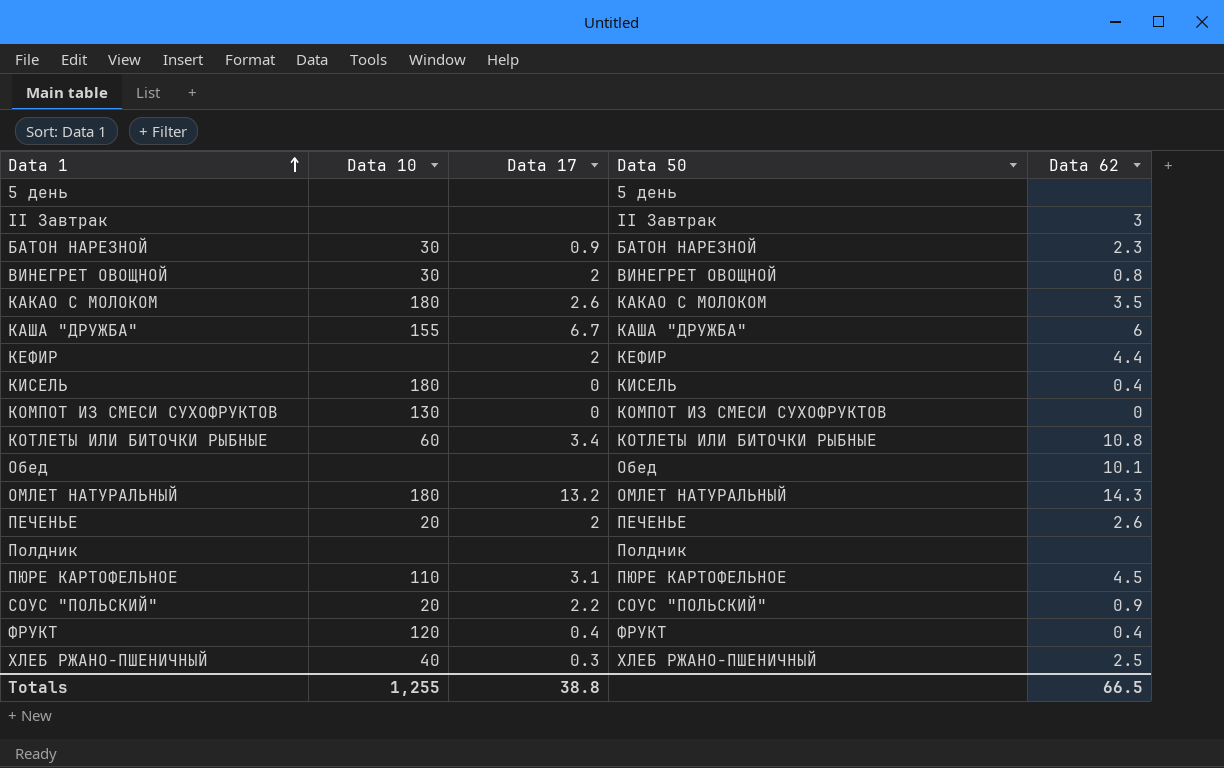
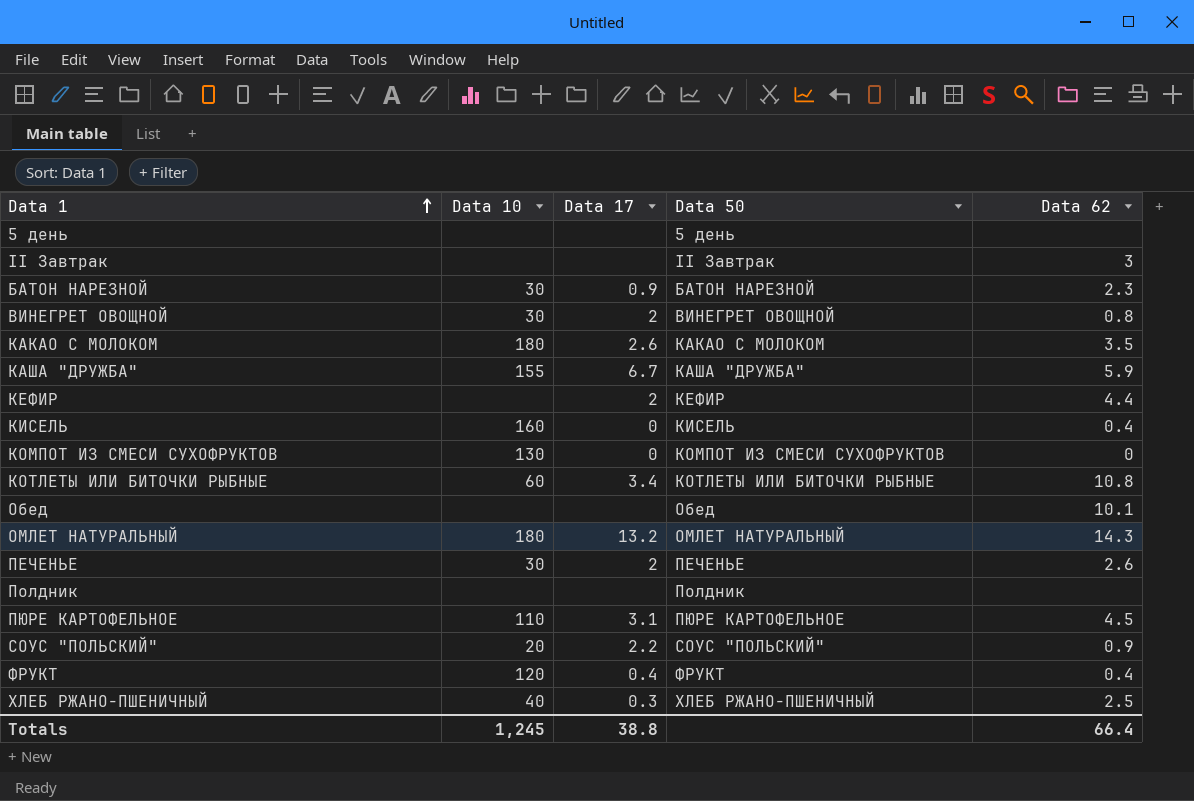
КАША "ДРУЖБА" | Data 62: 6 -> 5.9
КИСЕЛЬ | Data 10: 180 -> 160
ПЕЧЕНЬЕ | Data 10: 20 -> 30
Totals | Data 10: 1,255 -> 1,245
Totals | Data 62: 66.5 -> 66.4

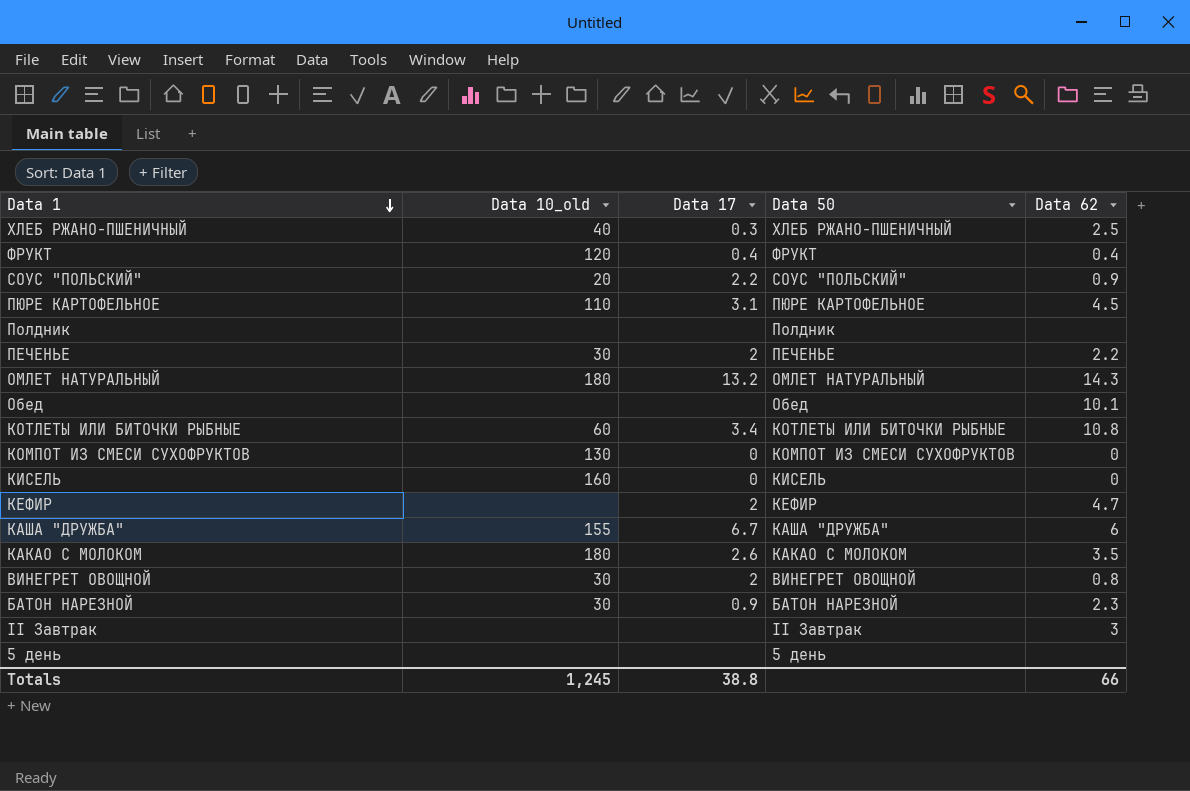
row order: Data 1 ascending -> Data 1 descending
column name: Data 10 -> Data 10_old
ПЕЧЕНЬЕ | Data 62: 2.6 -> 2.2
КИСЕЛЬ | Data 62: 0.4 -> 0
КЕФИР | Data 62: 4.4 -> 4.7
КАША "ДРУЖБА" | Data 62: 5.9 -> 6
Totals | Data 62: 66.4 -> 66

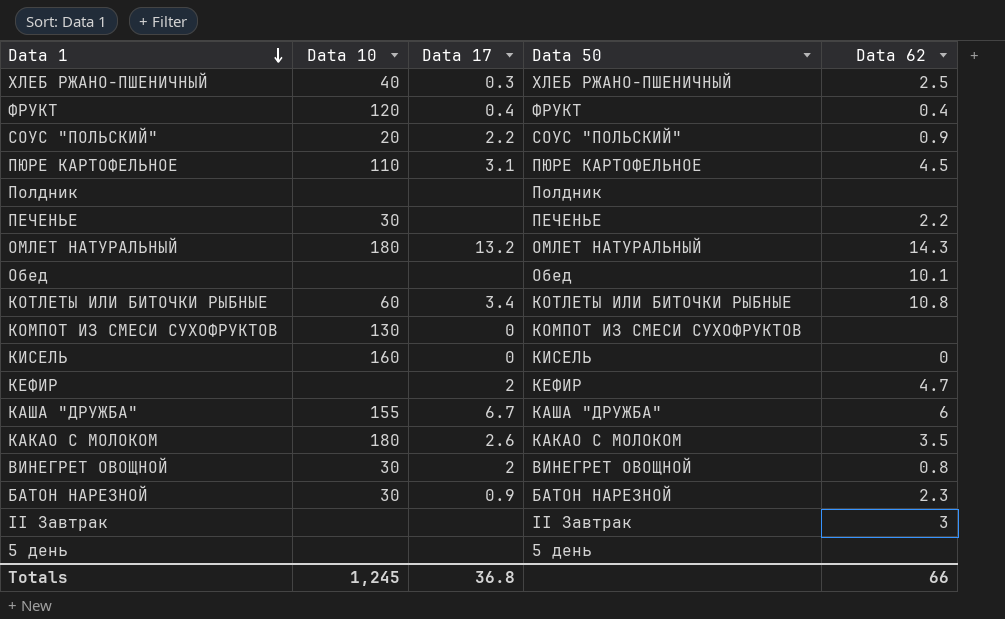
column name: Data 10_old -> Data 10
ПЕЧЕНЬЕ | Data 17: 2 -> none
КОМПОТ ИЗ СМЕСИ СУХОФРУКТОВ | Data 62: 0 -> none
Totals | Data 17: 38.8 -> 36.8

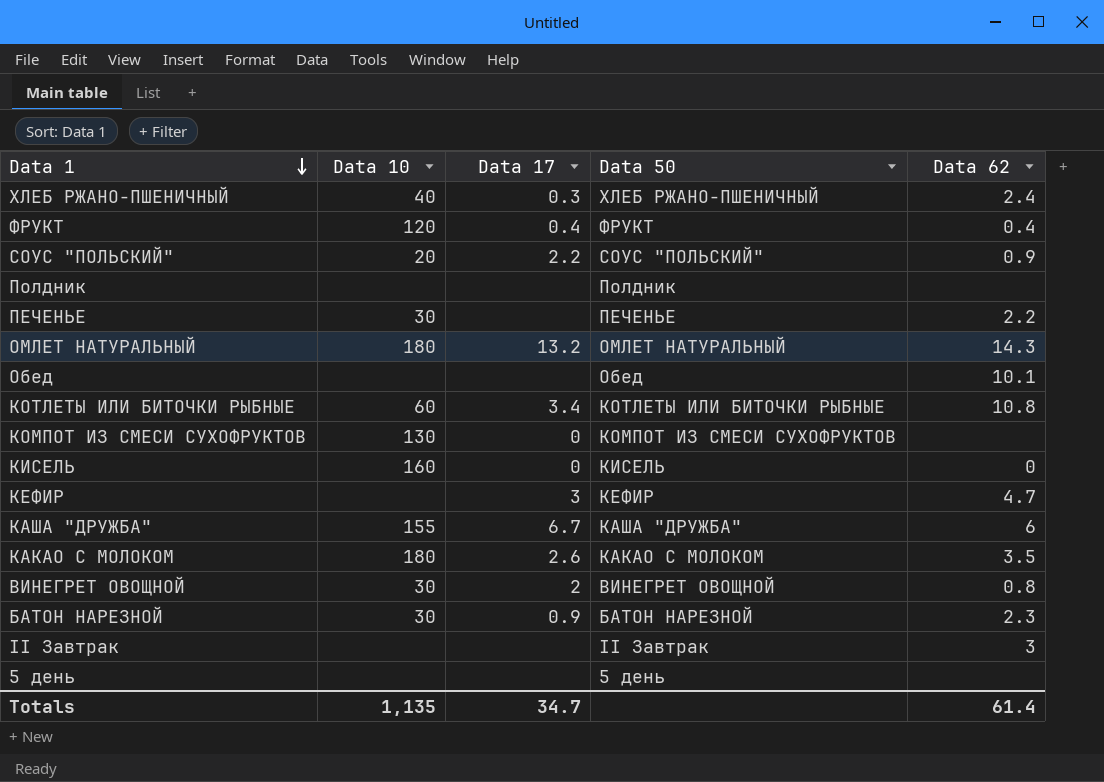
row ПЮРЕ КАРТОФЕЛЬНОЕ: 110 | 3.1 | ПЮРЕ КАРТОФЕЛЬНОЕ | 4.5 -> none
ХЛЕБ РЖАНО-ПШЕНИЧНЫЙ | Data 62: 2.5 -> 2.4
КЕФИР | Data 17: 2 -> 3
Totals | Data 10: 1,245 -> 1,135
Totals | Data 17: 36.8 -> 34.7
Totals | Data 62: 66 -> 61.4

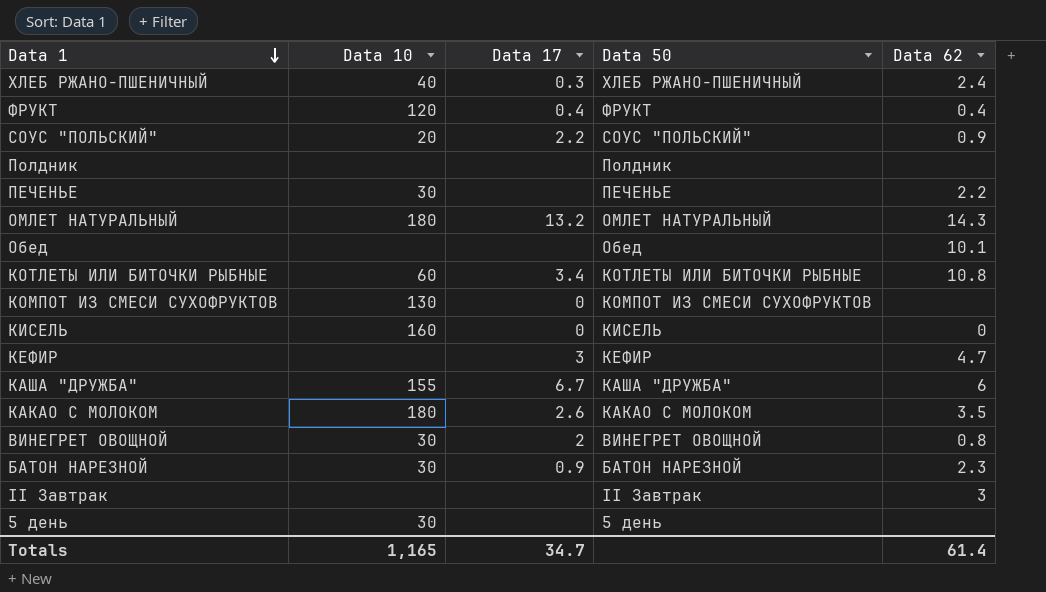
5 день | Data 10: none -> 30
Totals | Data 10: 1,135 -> 1,165

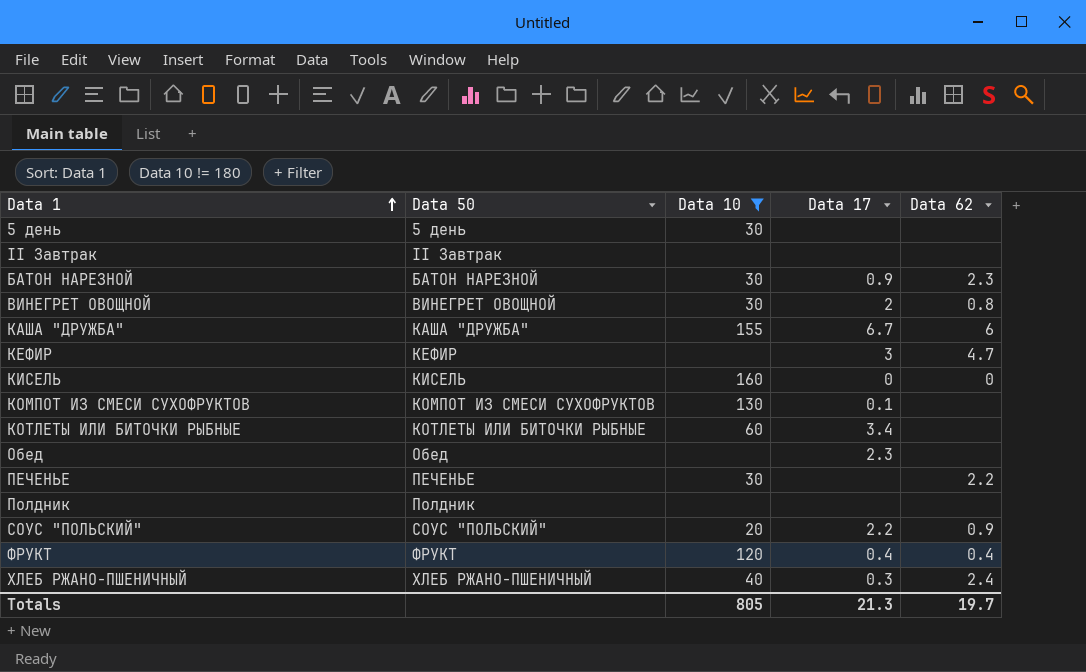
filter: none -> Data 10 != 180
row order: Data 1 descending -> Data 1 ascending
column Data 50 | position: 4 -> 2
II Завтрак | Data 62: 3 -> none
КОМПОТ ИЗ СМЕСИ СУХОФРУКТОВ | Data 17: 0 -> 0.1
КОТЛЕТЫ ИЛИ БИТОЧКИ РЫБНЫЕ | Data 62: 10.8 -> none
Обед | Data 17: none -> 2.3
Обед | Data 62: 10.1 -> none
Totals | Data 10: 1,165 -> 805
Totals | Data 17: 34.7 -> 21.3
Totals | Data 62: 61.4 -> 19.7

